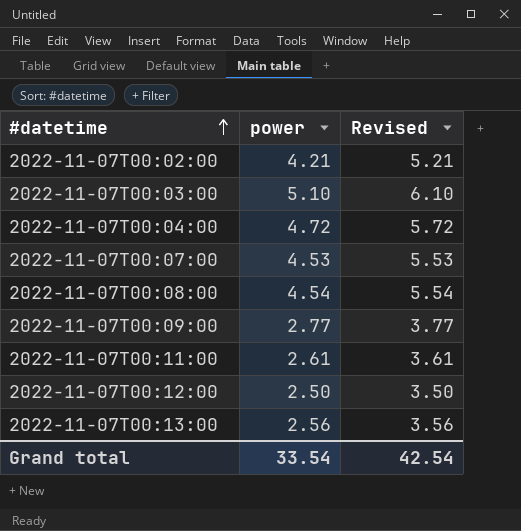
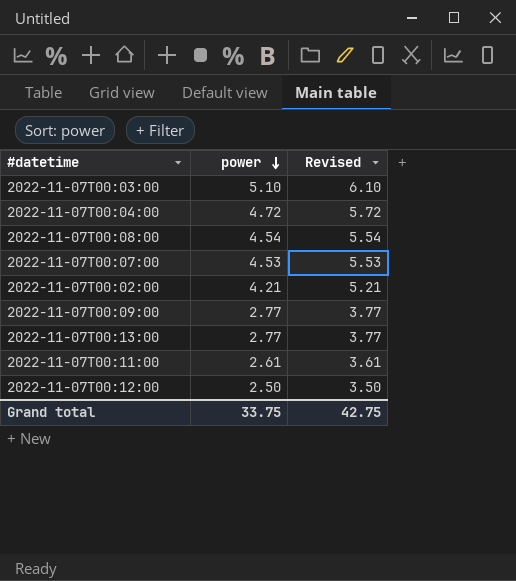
row order: #datetime ascending -> power descending
2022-11-07T00:13:00 | power: 2.56 -> 2.77
2022-11-07T00:13:00 | Revised: 3.56 -> 3.77
Grand total | power: 33.54 -> 33.75
Grand total | Revised: 42.54 -> 42.75

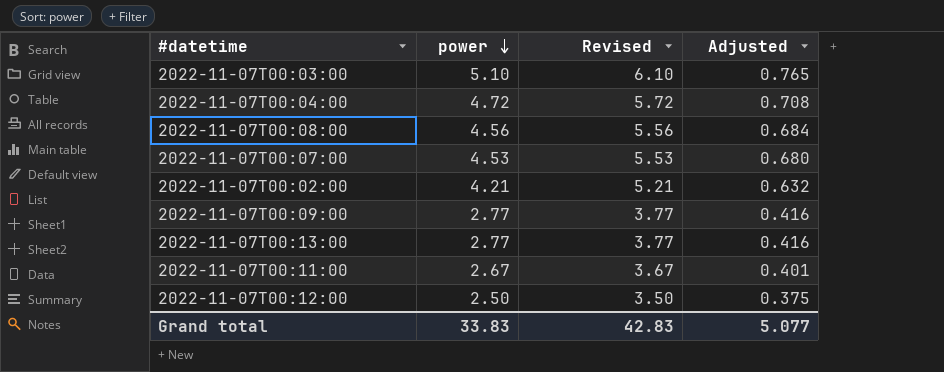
column Adjusted | formula: none -> [power] * 0.15
2022-11-07T00:08:00 | power: 4.54 -> 4.56
2022-11-07T00:08:00 | Revised: 5.54 -> 5.56
2022-11-07T00:11:00 | power: 2.61 -> 2.67
2022-11-07T00:11:00 | Revised: 3.61 -> 3.67
Grand total | power: 33.75 -> 33.83
Grand total | Revised: 42.75 -> 42.83

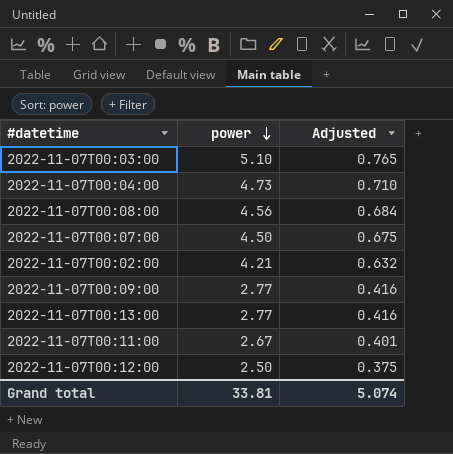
column Revised | formula: [power] + 1 -> none
2022-11-07T00:04:00 | power: 4.72 -> 4.73
2022-11-07T00:04:00 | Adjusted: 0.708 -> 0.710
2022-11-07T00:07:00 | power: 4.53 -> 4.50
2022-11-07T00:07:00 | Adjusted: 0.680 -> 0.675
Grand total | power: 33.83 -> 33.81
Grand total | Adjusted: 5.077 -> 5.074

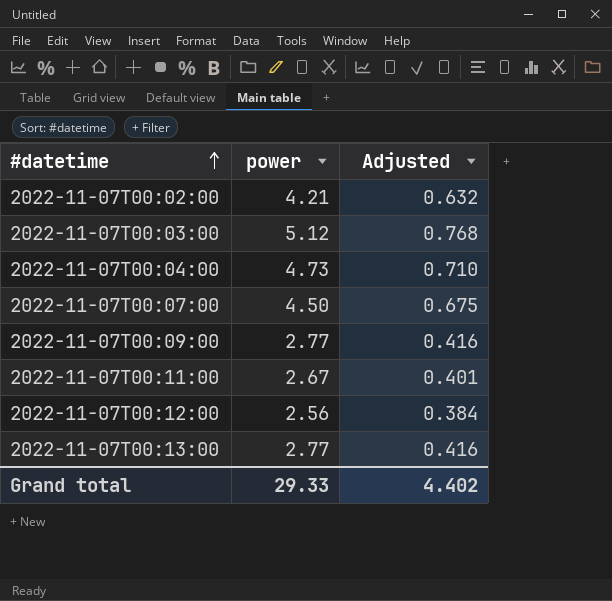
row order: power descending -> #datetime ascending
row 2022-11-07T00:08:00: 4.56 | 0.684 -> none
2022-11-07T00:03:00 | power: 5.10 -> 5.12
2022-11-07T00:03:00 | Adjusted: 0.765 -> 0.768
2022-11-07T00:12:00 | power: 2.50 -> 2.56
2022-11-07T00:12:00 | Adjusted: 0.375 -> 0.384
Grand total | power: 33.81 -> 29.33
Grand total | Adjusted: 5.074 -> 4.402

